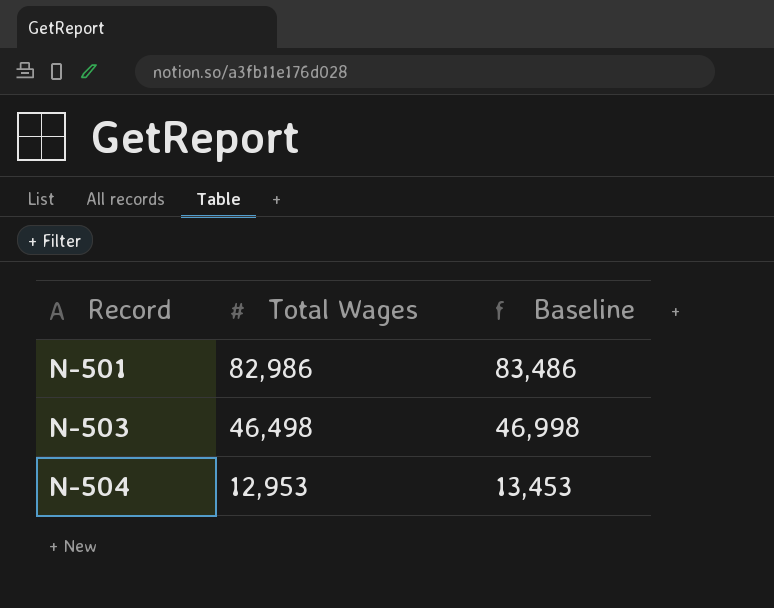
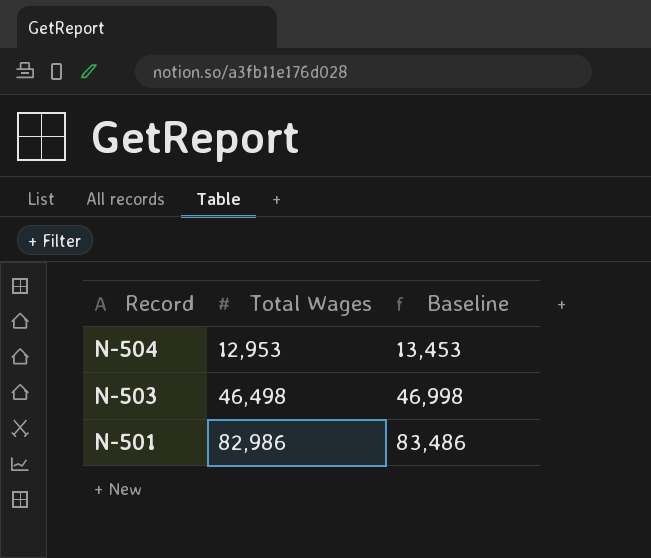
row order: Record ascending -> Record descending

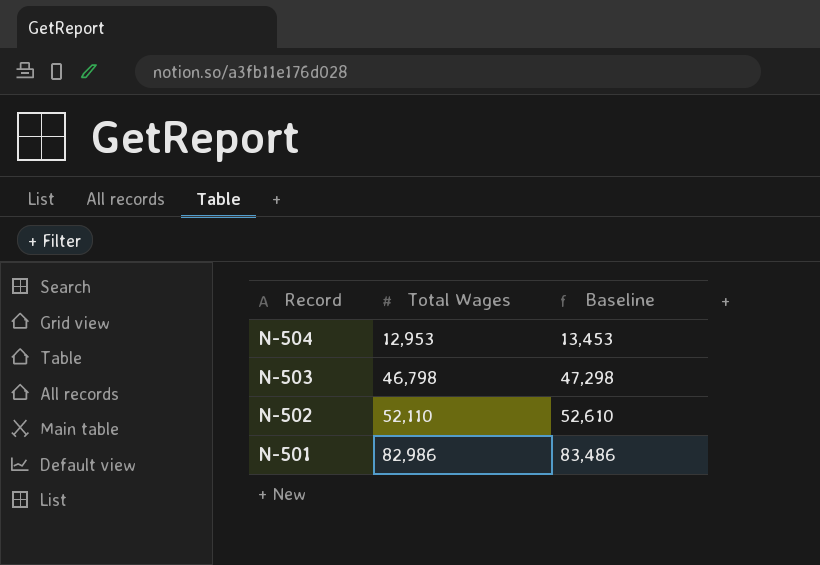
N-503 | Total Wages: 46,498 -> 46,798
N-503 | Baseline: 46,998 -> 47,298
row N-502: none -> 52,110 | 52,610

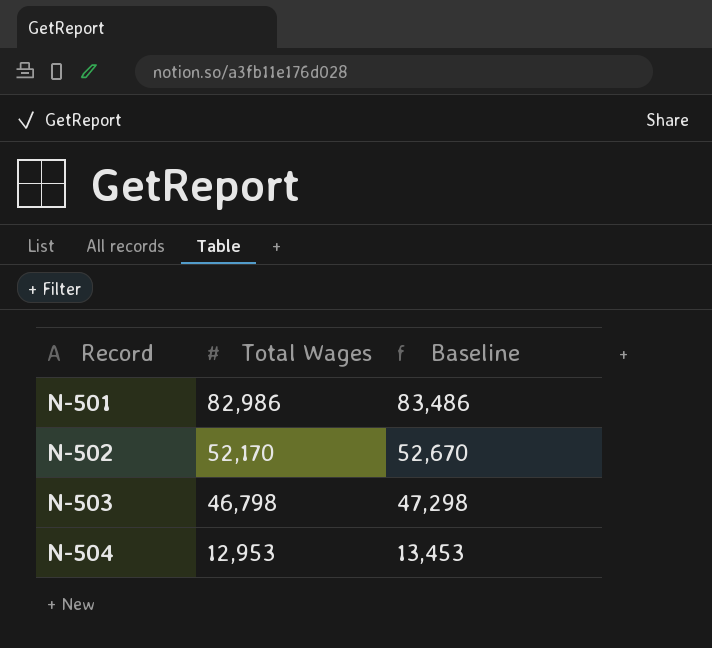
row order: Record descending -> Record ascending
N-502 | Total Wages: 52,110 -> 52,170
N-502 | Baseline: 52,610 -> 52,670

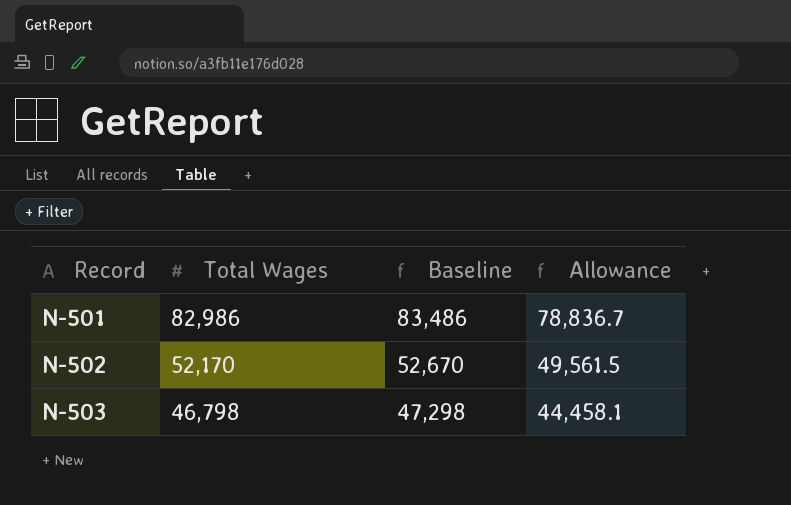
column Allowance | formula: none -> [Total Wages] * 0.95
row N-504: 12,953 | 13,453 -> none

